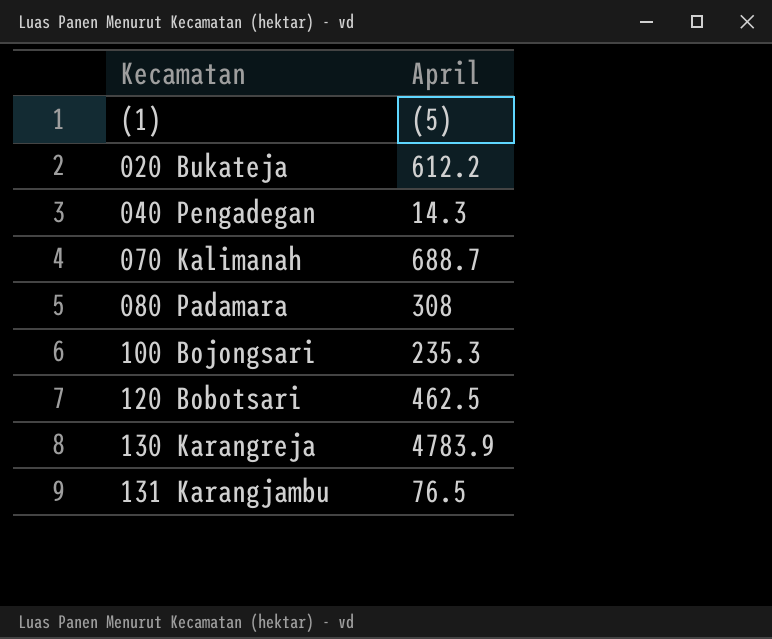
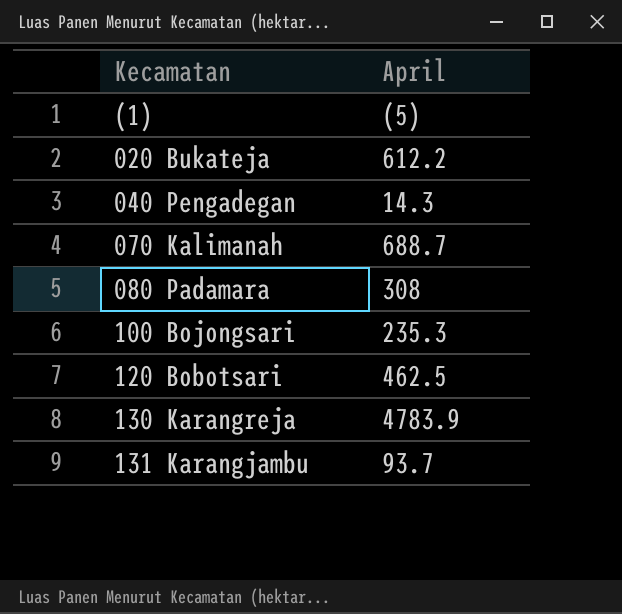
131 Karangjambu | April: 76.5 -> 93.7

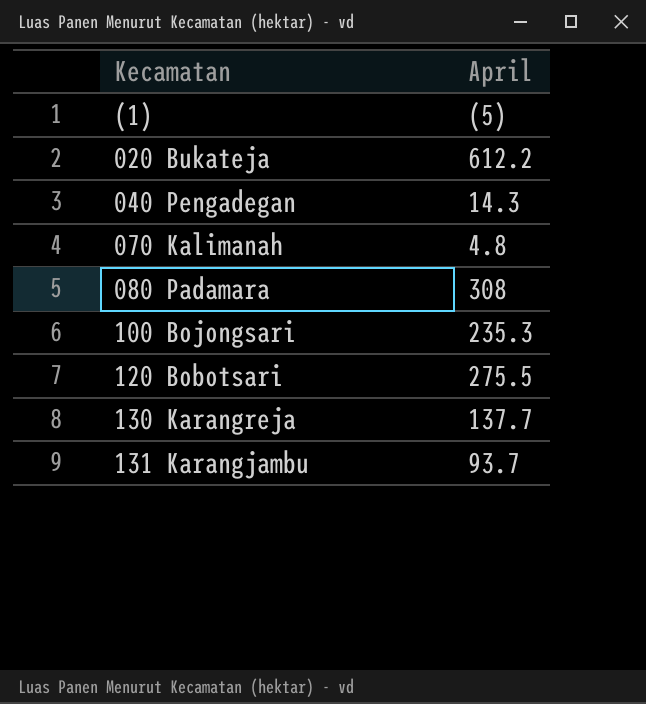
070 Kalimanah | April: 688.7 -> 4.8
120 Bobotsari | April: 462.5 -> 275.5
130 Karangreja | April: 4783.9 -> 137.7

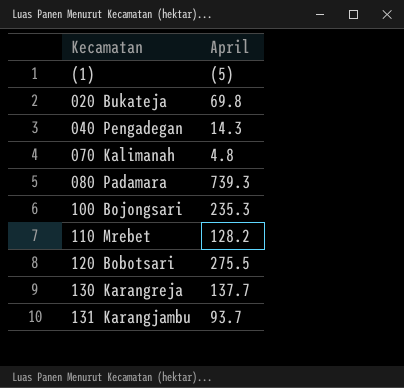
020 Bukateja | April: 612.2 -> 69.8
080 Padamara | April: 308 -> 739.3
row 110 Mrebet: none -> 128.2

